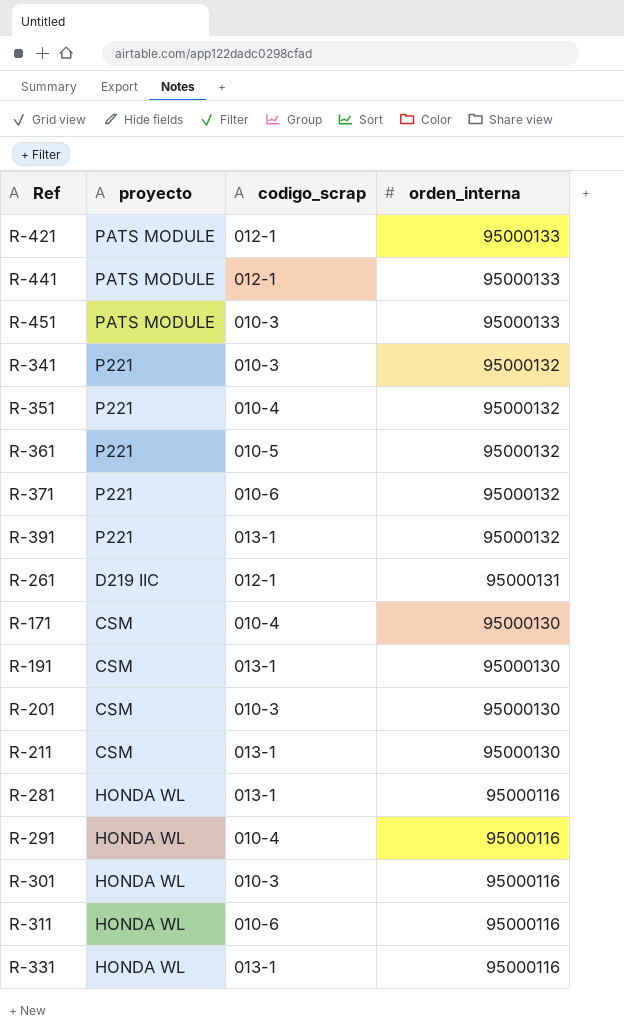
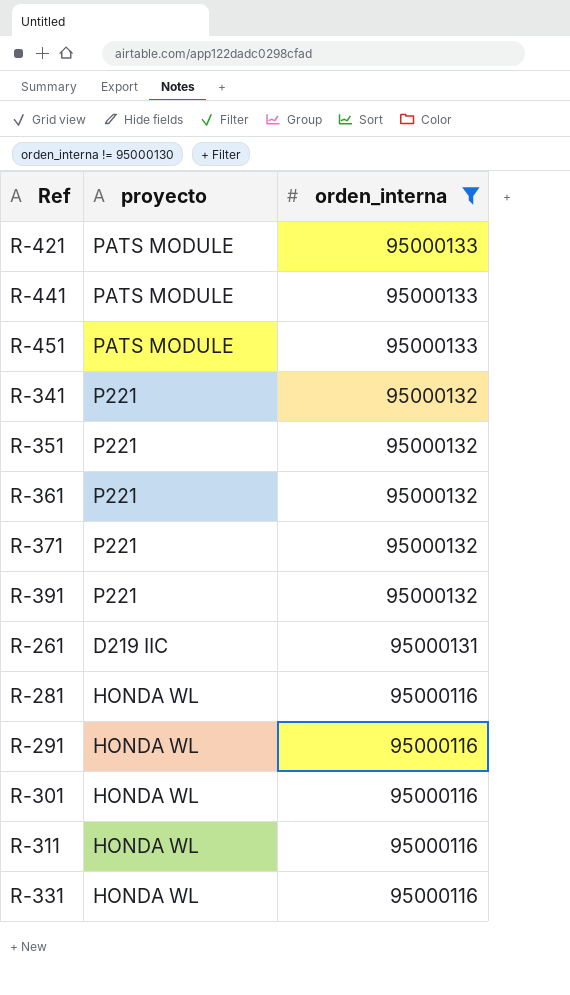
filter: none -> orden_interna != 95000130
column codigo_scrap | position: 3 -> none

